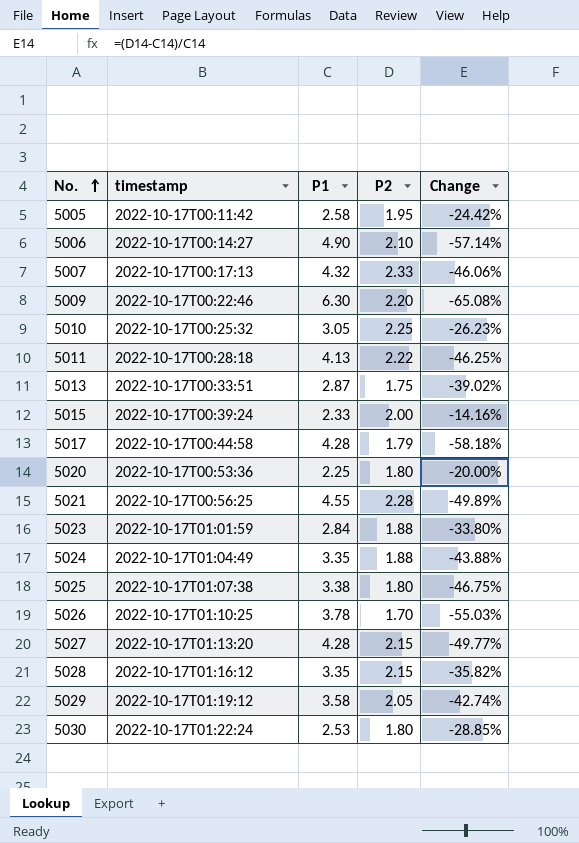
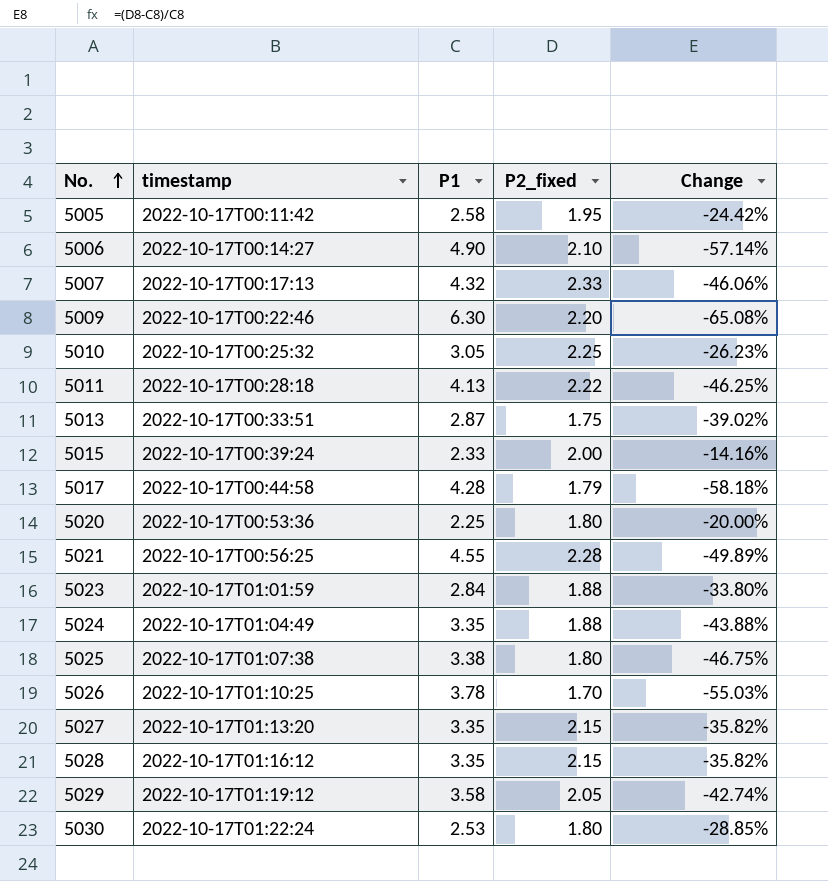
column name: P2 -> P2_fixed
5027 | P1: 4.28 -> 3.35
5027 | Change: -49.77% -> -35.82%

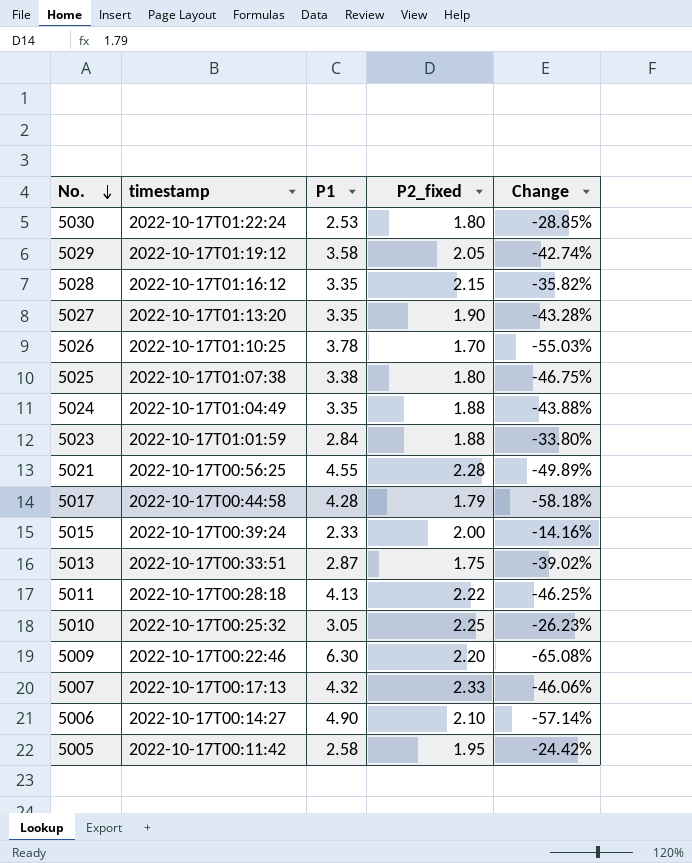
row order: No. ascending -> No. descending
row 5020: 2022-10-17T00:53:36 | 2.25 | 1.80 | -20.00% -> none
5027 | P2_fixed: 2.15 -> 1.90
5027 | Change: -35.82% -> -43.28%

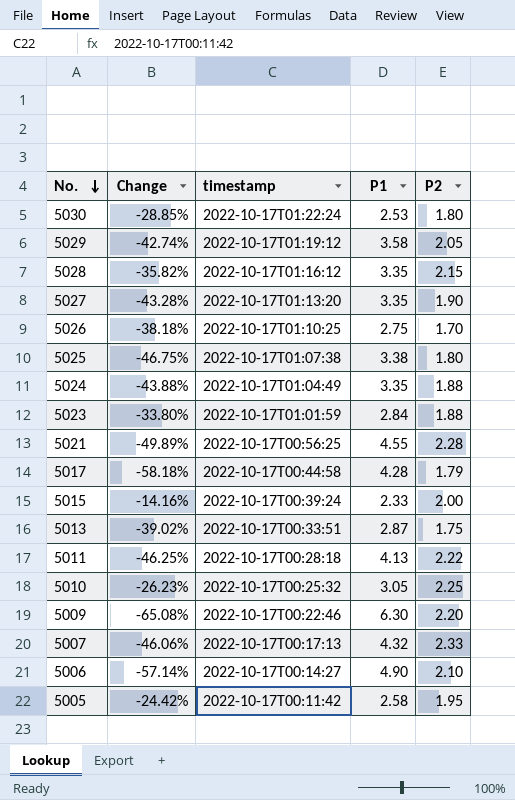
column Change | position: 5 -> 2
column name: P2_fixed -> P2
5026 | Change: -55.03% -> -38.18%
5026 | P1: 3.78 -> 2.75

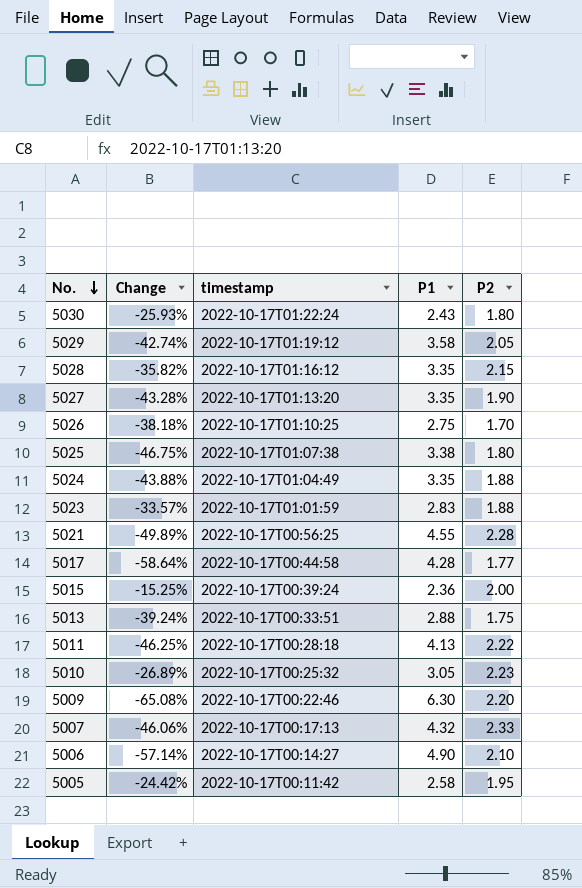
5030 | Change: -28.85% -> -25.93%
5030 | P1: 2.53 -> 2.43
5023 | Change: -33.80% -> -33.57%
5023 | P1: 2.84 -> 2.83
5017 | Change: -58.18% -> -58.64%
5017 | P2: 1.79 -> 1.77
5015 | Change: -14.16% -> -15.25%
5015 | P1: 2.33 -> 2.36
5013 | Change: -39.02% -> -39.24%
5013 | P1: 2.87 -> 2.88
5010 | Change: -26.23% -> -26.89%
5010 | P2: 2.25 -> 2.23

